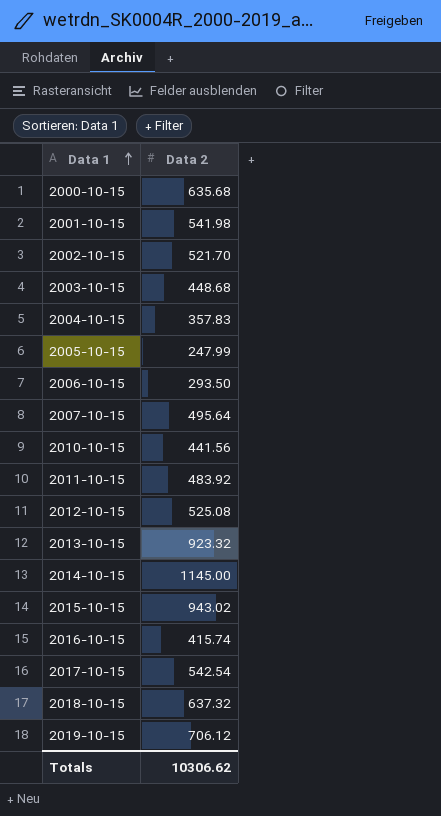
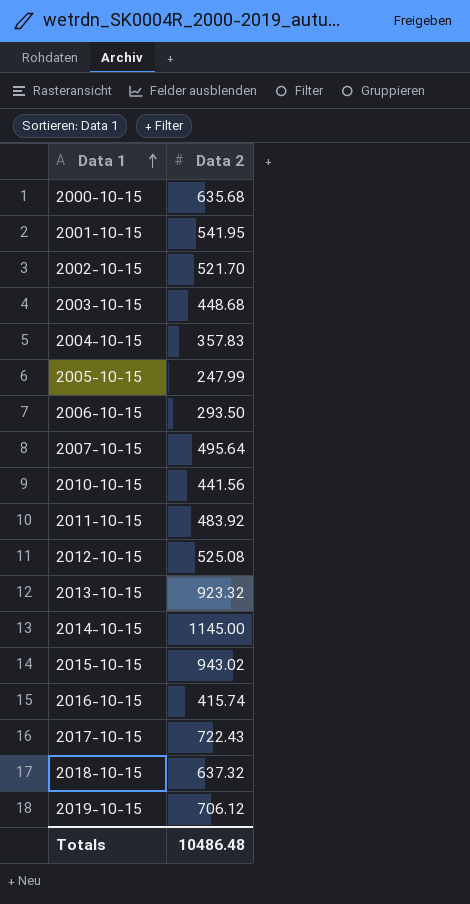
2001-10-15 | Data 2: 541.98 -> 541.95
2017-10-15 | Data 2: 542.54 -> 722.43
Totals | Data 2: 10306.62 -> 10486.48

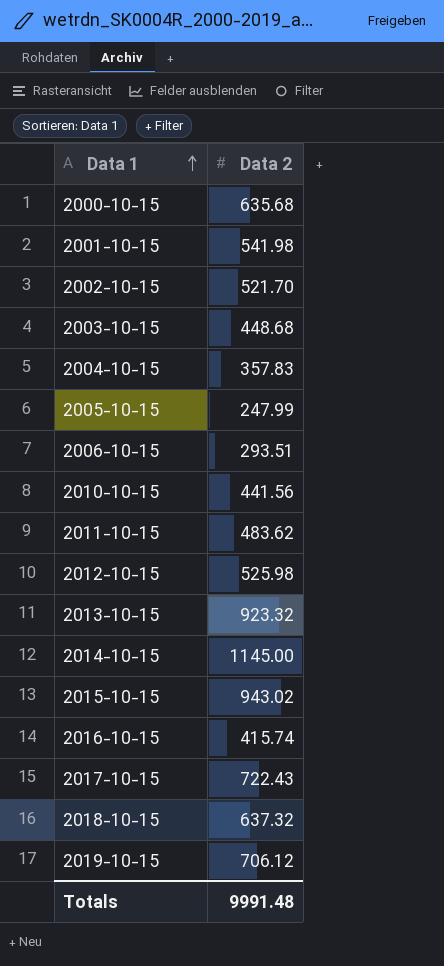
row 2007-10-15: 495.64 -> none
2001-10-15 | Data 2: 541.95 -> 541.98
2006-10-15 | Data 2: 293.50 -> 293.51
2011-10-15 | Data 2: 483.92 -> 483.62
2012-10-15 | Data 2: 525.08 -> 525.98
Totals | Data 2: 10486.48 -> 9991.48

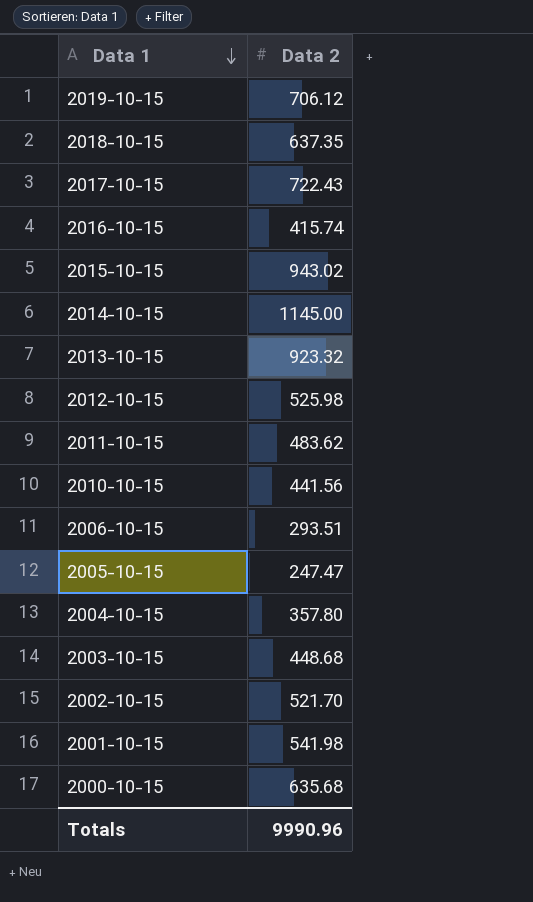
row order: Data 1 ascending -> Data 1 descending
2018-10-15 | Data 2: 637.32 -> 637.35
2005-10-15 | Data 2: 247.99 -> 247.47
2004-10-15 | Data 2: 357.83 -> 357.80
Totals | Data 2: 9991.48 -> 9990.96

